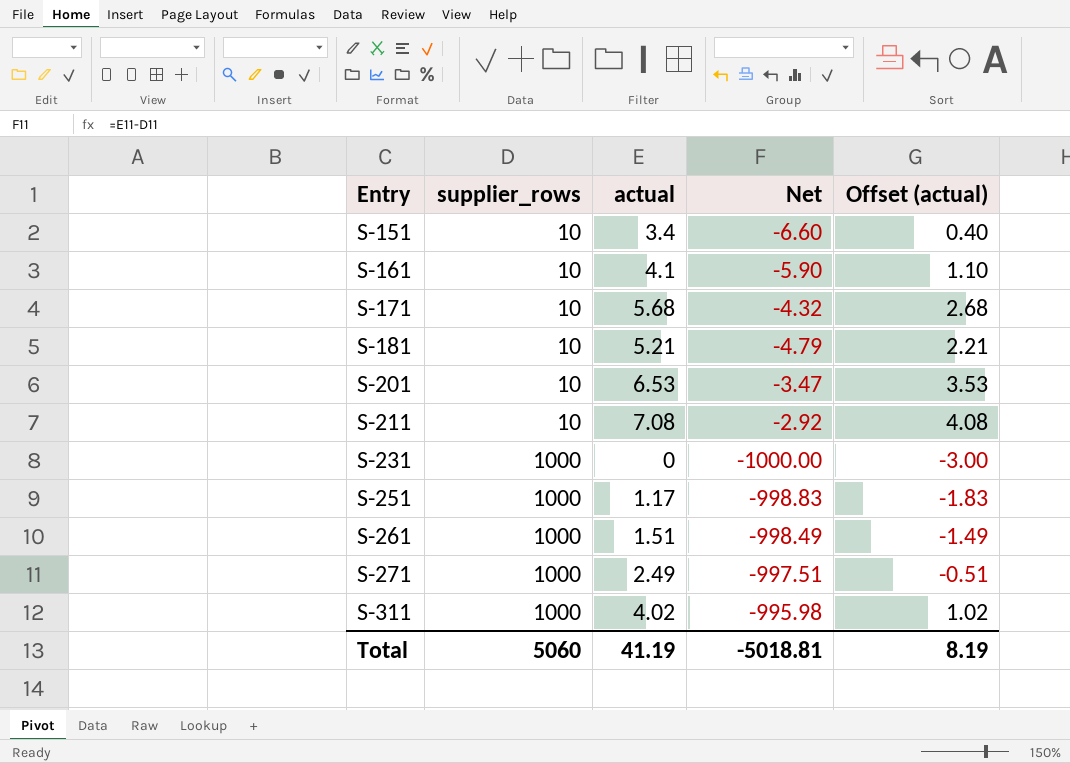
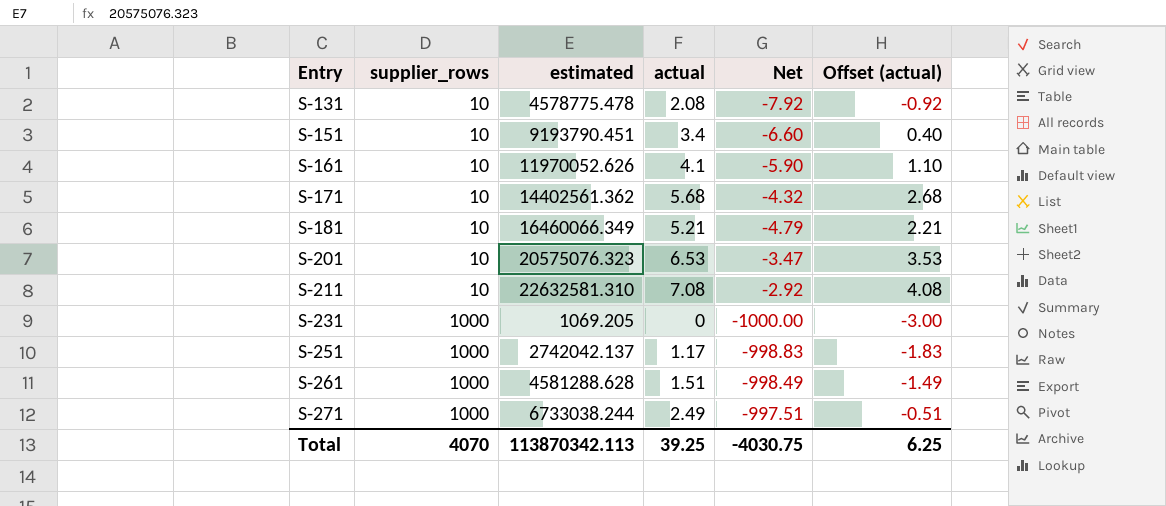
column estimated | position: none -> 3
row S-311: 1000 | 4.02 | -995.98 | 1.02 -> none
row S-131: none -> 10 | 4578775.478 | 2.08 | -7.92 | -0.92
Total | supplier_rows: 5060 -> 4070
Total | actual: 41.19 -> 39.25
Total | Net: -5018.81 -> -4030.75
Total | Offset (actual): 8.19 -> 6.25

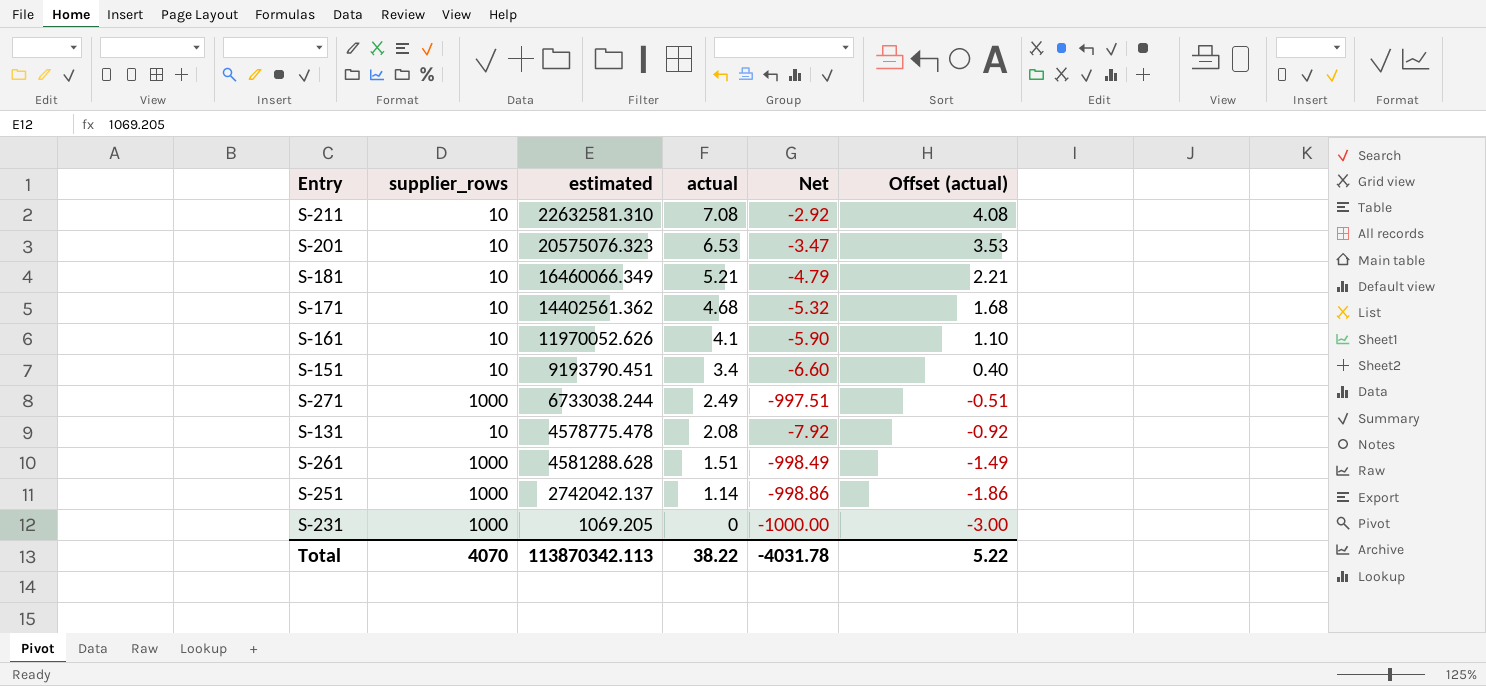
row order: Entry ascending -> actual descending
S-171 | actual: 5.68 -> 4.68
S-171 | Net: -4.32 -> -5.32
S-171 | Offset (actual): 2.68 -> 1.68
S-251 | actual: 1.17 -> 1.14
S-251 | Net: -998.83 -> -998.86
S-251 | Offset (actual): -1.83 -> -1.86
Total | actual: 39.25 -> 38.22
Total | Net: -4030.75 -> -4031.78
Total | Offset (actual): 6.25 -> 5.22

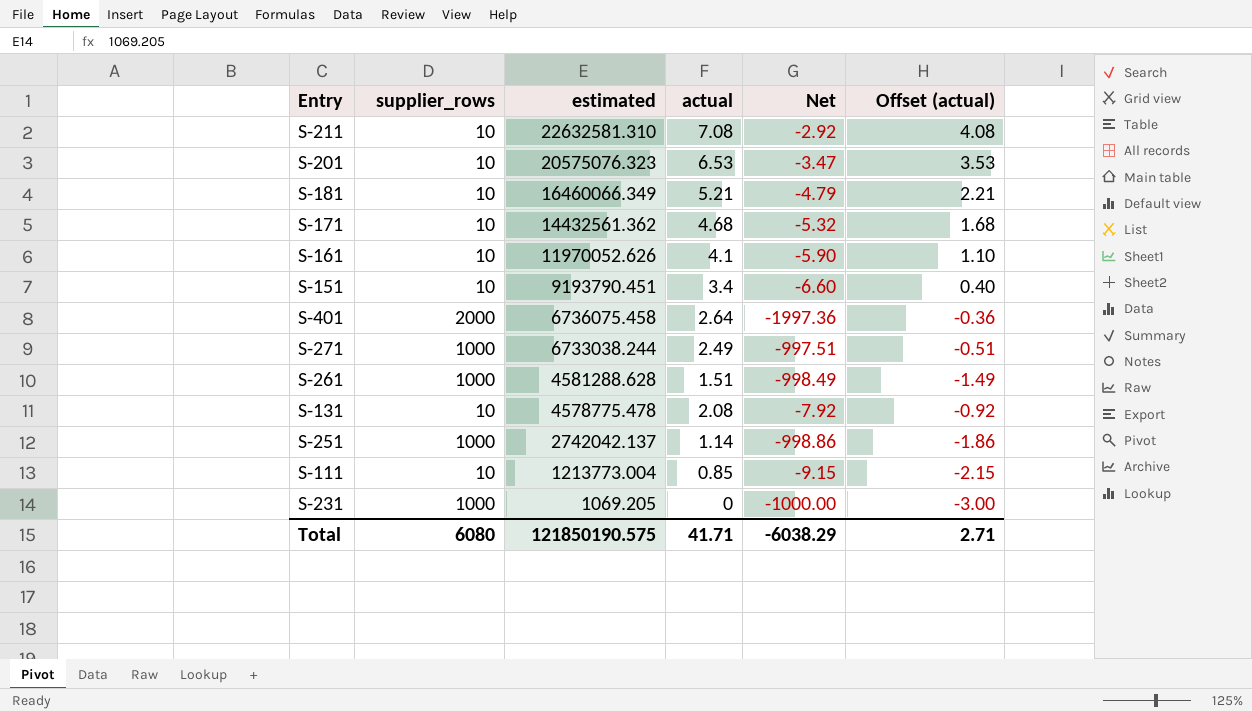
row order: actual descending -> estimated descending
S-171 | estimated: 14402561.362 -> 14432561.362
row S-401: none -> 2000 | 6736075.458 | 2.64 | -1997.36 | -0.36
row S-111: none -> 10 | 1213773.004 | 0.85 | -9.15 | -2.15
Total | supplier_rows: 4070 -> 6080
Total | estimated: 113870342.113 -> 121850190.575
Total | actual: 38.22 -> 41.71
Total | Net: -4031.78 -> -6038.29
Total | Offset (actual): 5.22 -> 2.71

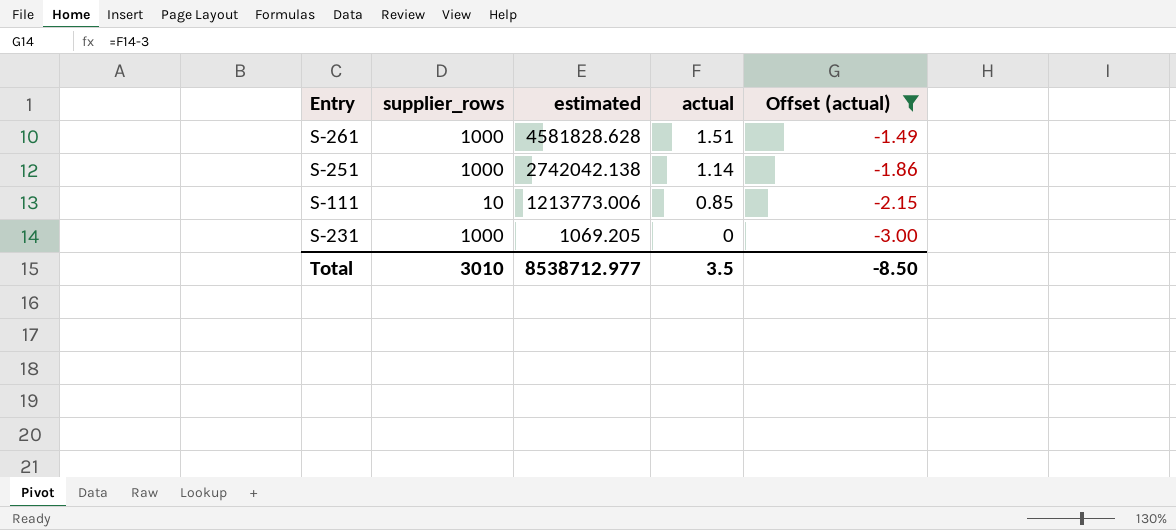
filter: none -> Offset (actual) <= -1.49
column Net | formula: [actual] - [supplier_rows] -> none
S-261 | estimated: 4581288.628 -> 4581828.628
S-251 | estimated: 2742042.137 -> 2742042.138
S-111 | estimated: 1213773.004 -> 1213773.006
Total | supplier_rows: 6080 -> 3010
Total | estimated: 121850190.575 -> 8538712.977
Total | actual: 41.71 -> 3.5
Total | Offset (actual): 2.71 -> -8.50

